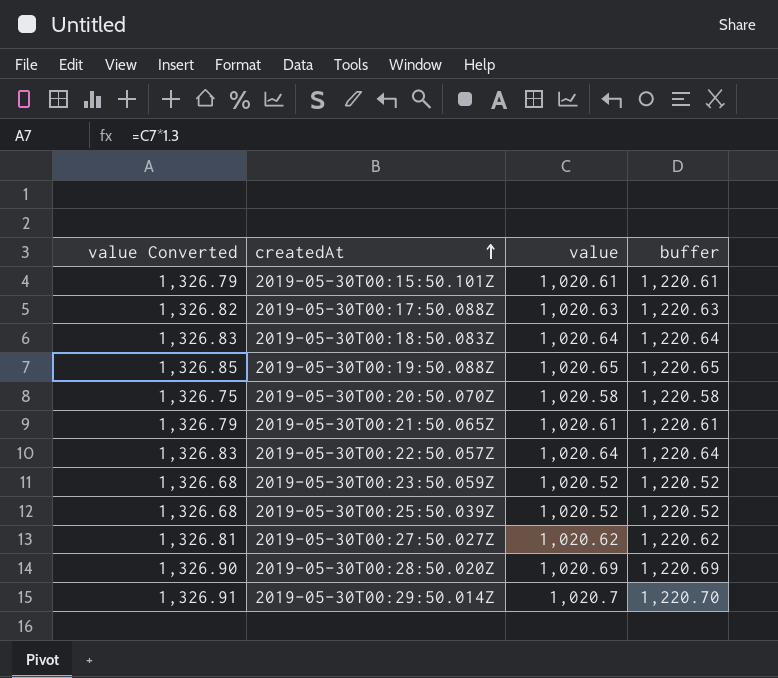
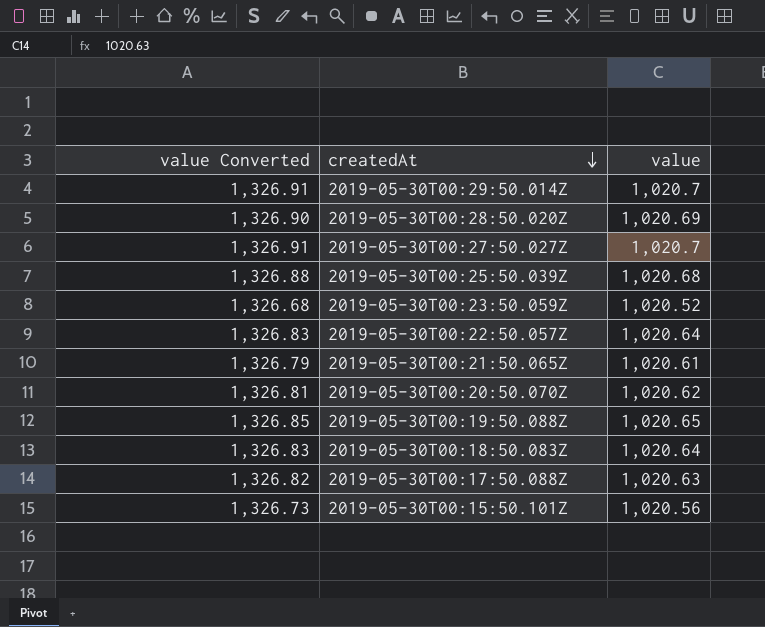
row order: createdAt ascending -> createdAt descending
column buffer | formula: [value] + 200 -> none
2019-05-30T00:27:50.027Z | value Converted: 1,326.81 -> 1,326.91
2019-05-30T00:27:50.027Z | value: 1,020.62 -> 1,020.7
2019-05-30T00:25:50.039Z | value Converted: 1,326.68 -> 1,326.88
2019-05-30T00:25:50.039Z | value: 1,020.52 -> 1,020.68
2019-05-30T00:20:50.070Z | value Converted: 1,326.75 -> 1,326.81
2019-05-30T00:20:50.070Z | value: 1,020.58 -> 1,020.62
2019-05-30T00:15:50.101Z | value Converted: 1,326.79 -> 1,326.73
2019-05-30T00:15:50.101Z | value: 1,020.61 -> 1,020.56

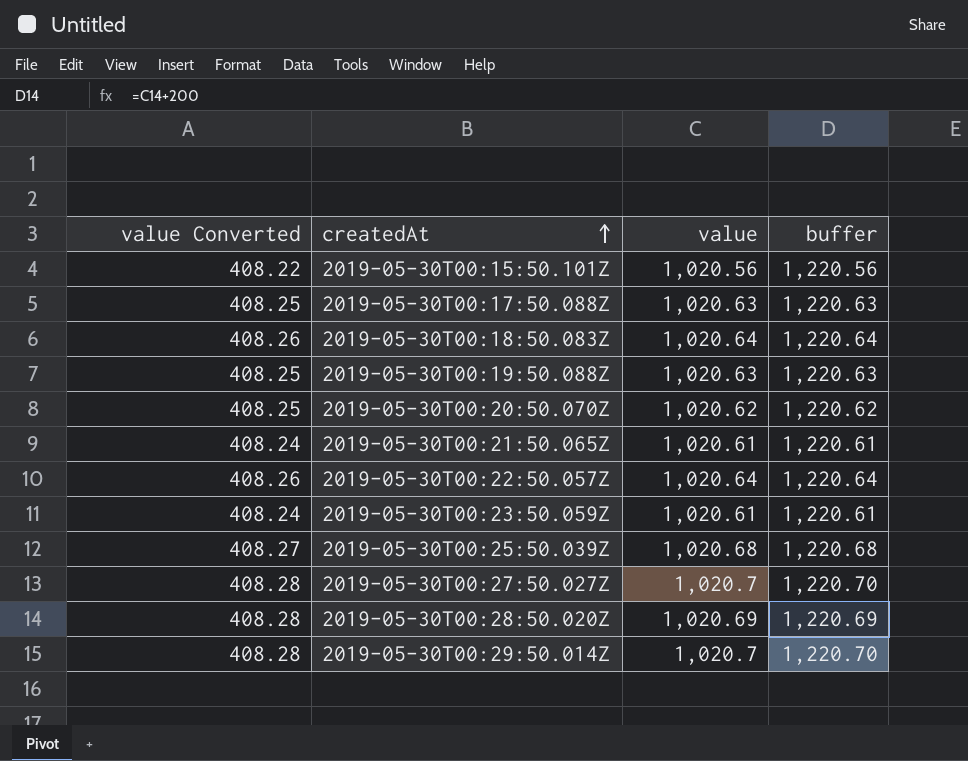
row order: createdAt descending -> createdAt ascending
column value Converted | formula: [value] * 1.3 -> [value] * 0.4
column buffer | formula: none -> [value] + 200
2019-05-30T00:19:50.088Z | value: 1,020.65 -> 1,020.63
2019-05-30T00:23:50.059Z | value: 1,020.52 -> 1,020.61

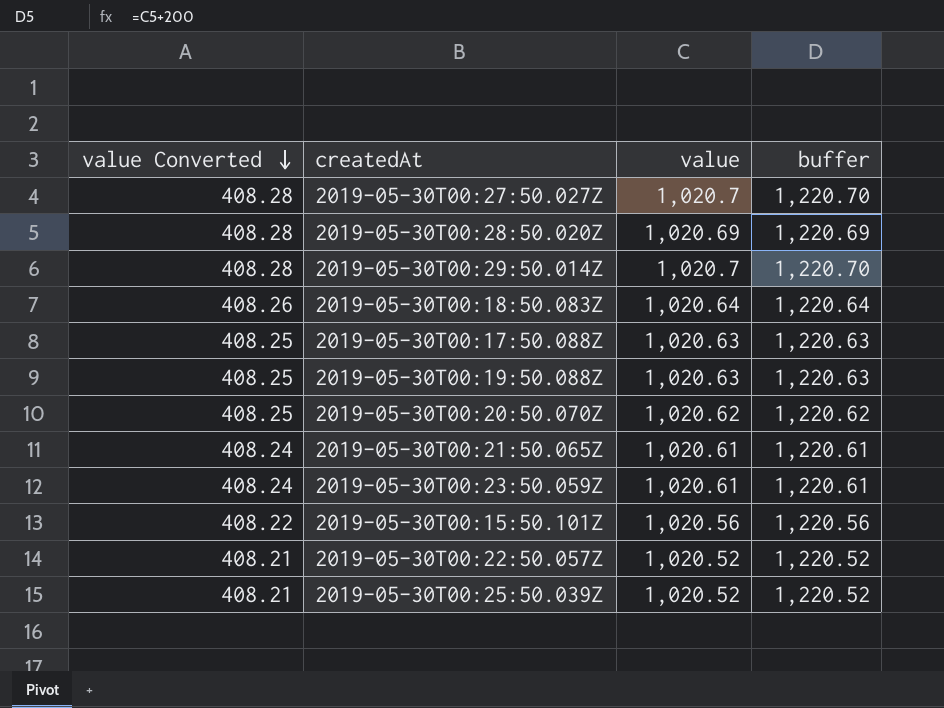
row order: createdAt ascending -> value Converted descending
2019-05-30T00:22:50.057Z | value Converted: 408.26 -> 408.21
2019-05-30T00:22:50.057Z | value: 1,020.64 -> 1,020.52
2019-05-30T00:22:50.057Z | buffer: 1,220.64 -> 1,220.52
2019-05-30T00:25:50.039Z | value Converted: 408.27 -> 408.21
2019-05-30T00:25:50.039Z | value: 1,020.68 -> 1,020.52
2019-05-30T00:25:50.039Z | buffer: 1,220.68 -> 1,220.52

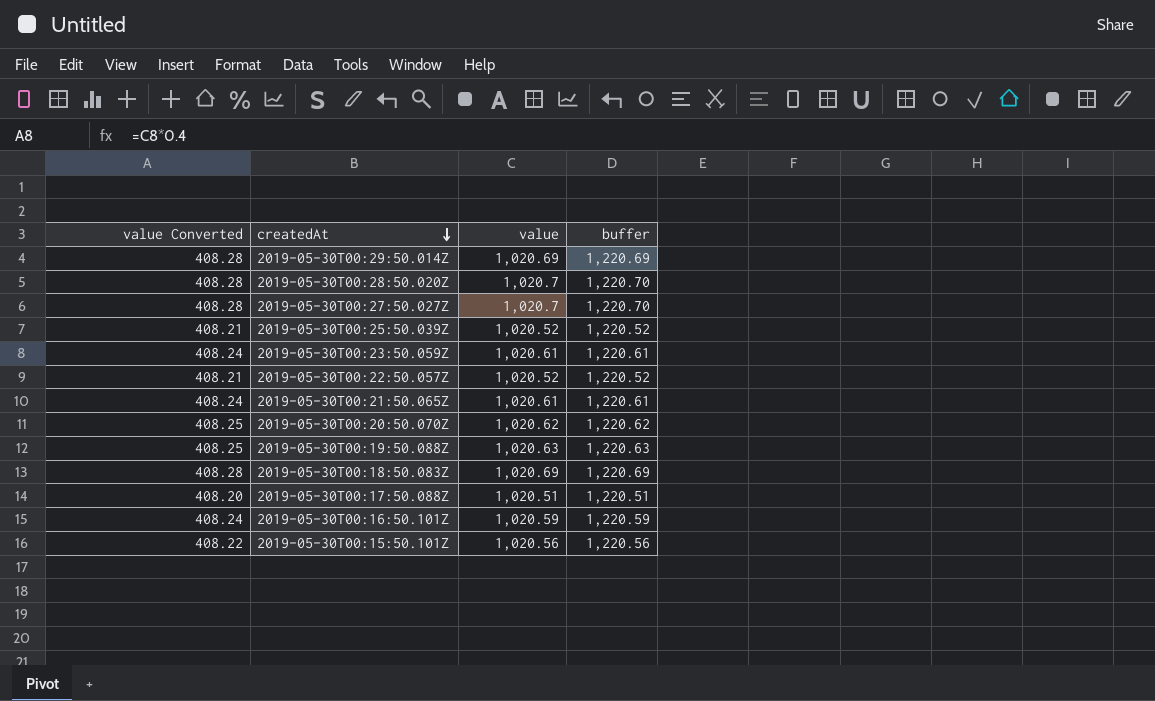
row order: value Converted descending -> createdAt descending
2019-05-30T00:29:50.014Z | value: 1,020.7 -> 1,020.69
2019-05-30T00:29:50.014Z | buffer: 1,220.70 -> 1,220.69
2019-05-30T00:28:50.020Z | value: 1,020.69 -> 1,020.7
2019-05-30T00:28:50.020Z | buffer: 1,220.69 -> 1,220.70
2019-05-30T00:18:50.083Z | value Converted: 408.26 -> 408.28
2019-05-30T00:18:50.083Z | value: 1,020.64 -> 1,020.69
2019-05-30T00:18:50.083Z | buffer: 1,220.64 -> 1,220.69
2019-05-30T00:17:50.088Z | value Converted: 408.25 -> 408.20
2019-05-30T00:17:50.088Z | value: 1,020.63 -> 1,020.51
2019-05-30T00:17:50.088Z | buffer: 1,220.63 -> 1,220.51
row 2019-05-30T00:16:50.101Z: none -> 408.24 | 1,020.59 | 1,220.59

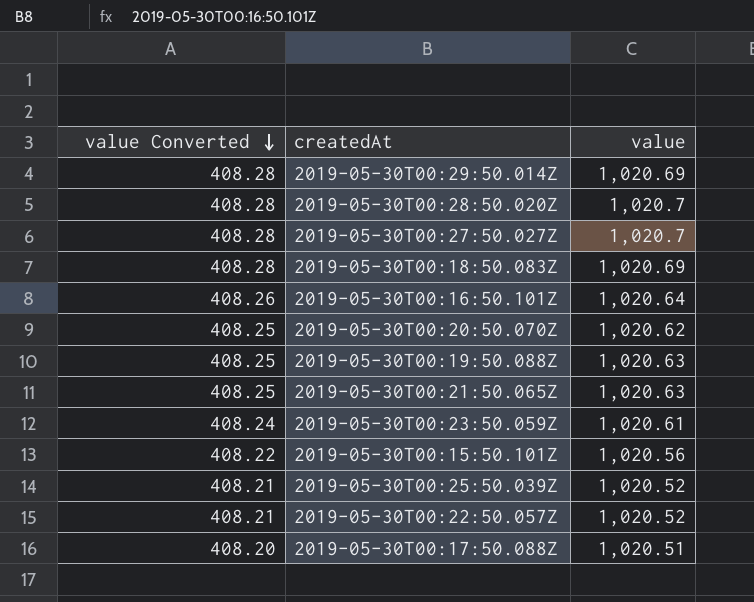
row order: createdAt descending -> value Converted descending
column buffer | formula: [value] + 200 -> none
2019-05-30T00:16:50.101Z | value Converted: 408.24 -> 408.26
2019-05-30T00:16:50.101Z | value: 1,020.59 -> 1,020.64
2019-05-30T00:21:50.065Z | value Converted: 408.24 -> 408.25
2019-05-30T00:21:50.065Z | value: 1,020.61 -> 1,020.63

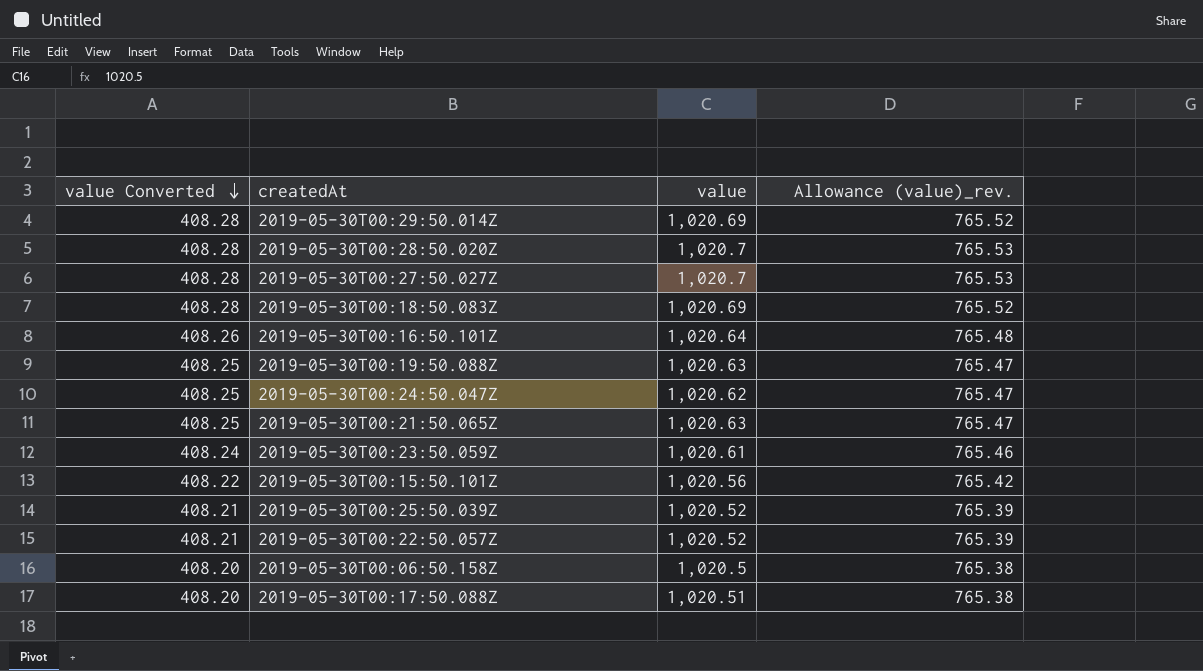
column Allowance (value)_rev. | formula: none -> [value] * 0.75
row 2019-05-30T00:20:50.070Z: 408.25 | 1,020.62 -> none
row 2019-05-30T00:24:50.047Z: none -> 408.25 | 1,020.62 | 765.47
row 2019-05-30T00:06:50.158Z: none -> 408.20 | 1,020.5 | 765.38

